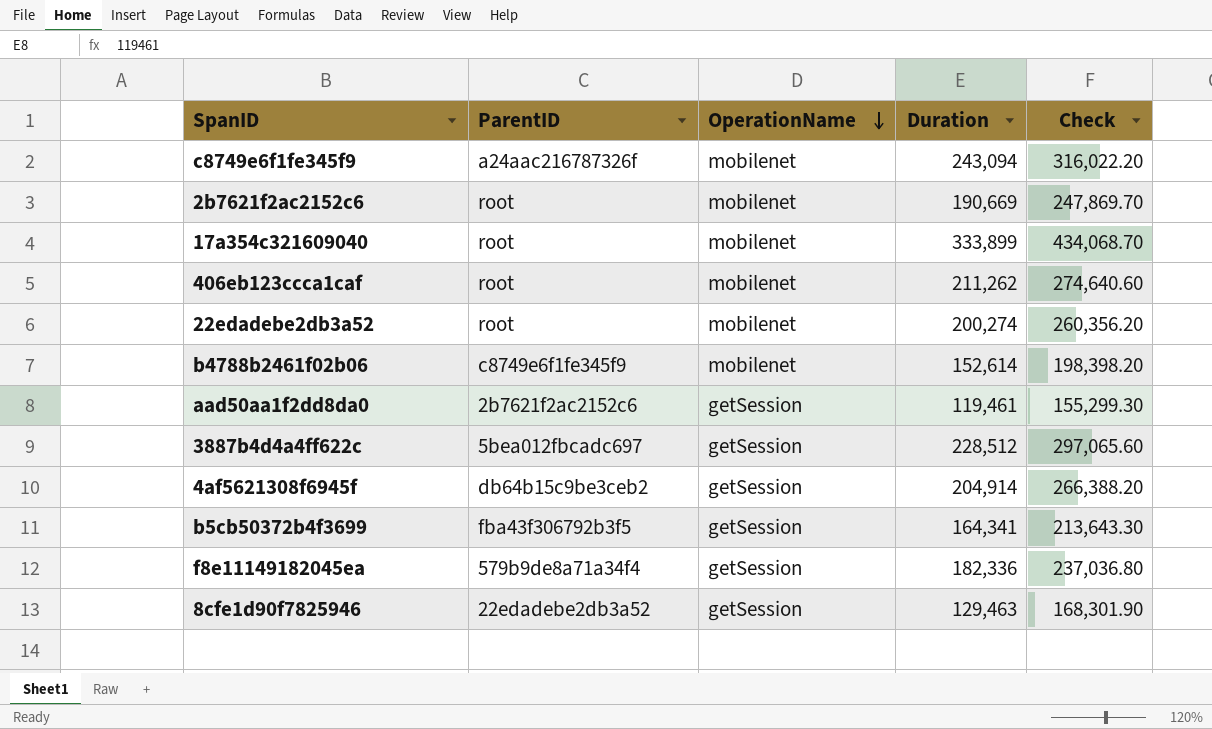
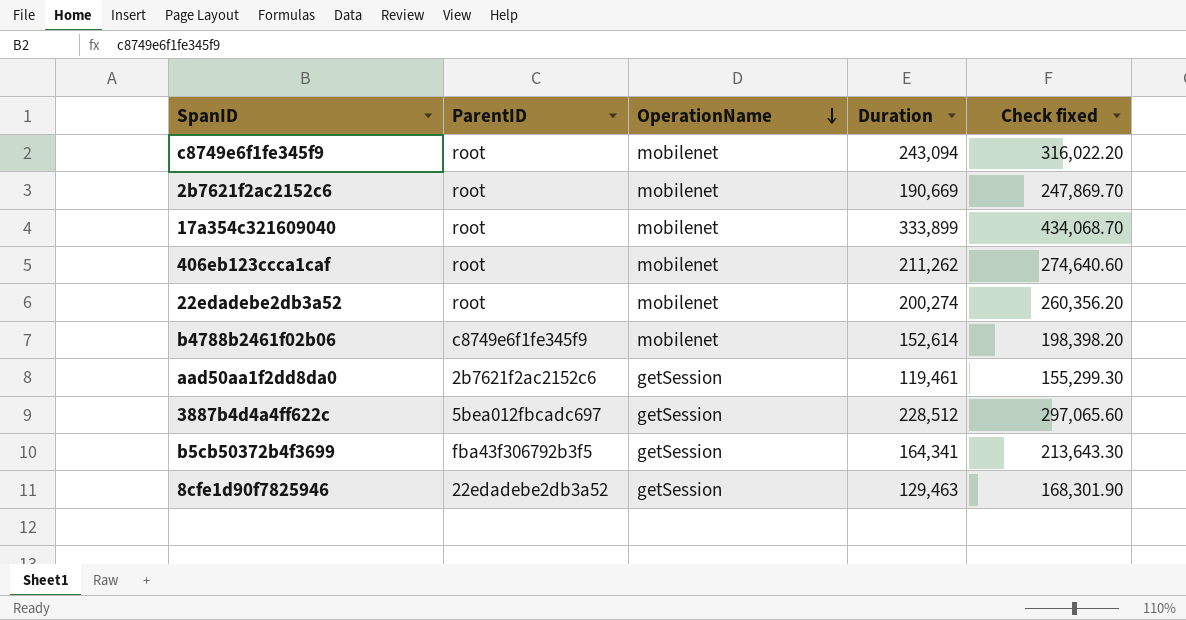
column name: Check -> Check fixed
row 4af5621308f6945f: db64b15c9be3ceb2 | getSession | 204,914 | 266,388.20 -> none
row f8e11149182045ea: 579b9de8a71a34f4 | getSession | 182,336 | 237,036.80 -> none
c8749e6f1fe345f9 | ParentID: a24aac216787326f -> root

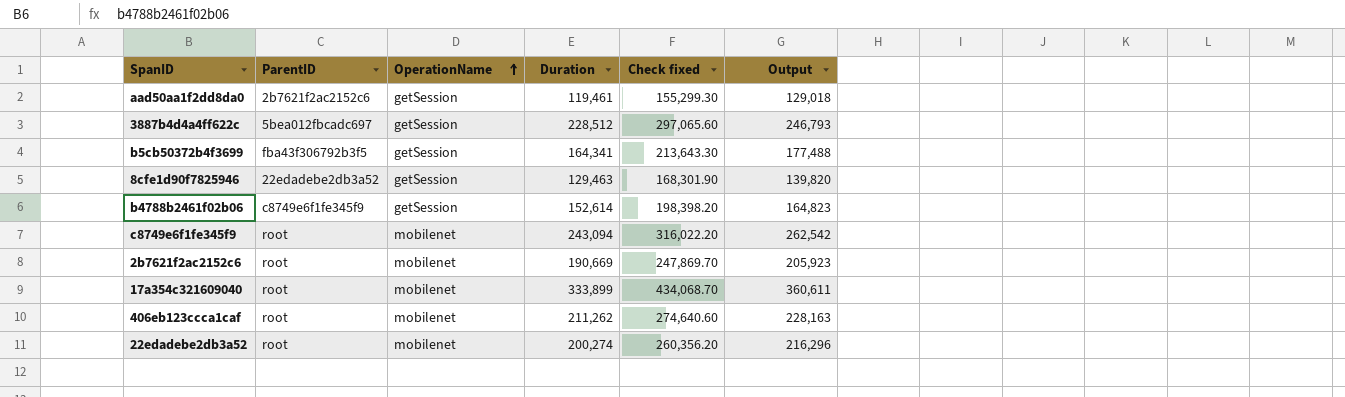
row order: OperationName descending -> OperationName ascending
column Output | formula: none -> [Duration] * 1.08
b4788b2461f02b06 | OperationName: mobilenet -> getSession

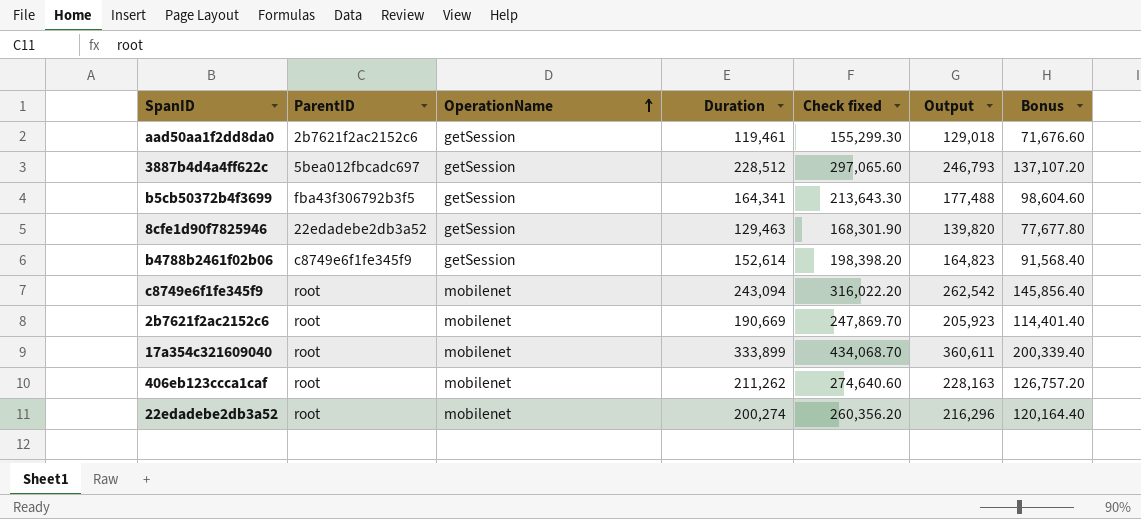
column Bonus | formula: none -> [Duration] * 0.6

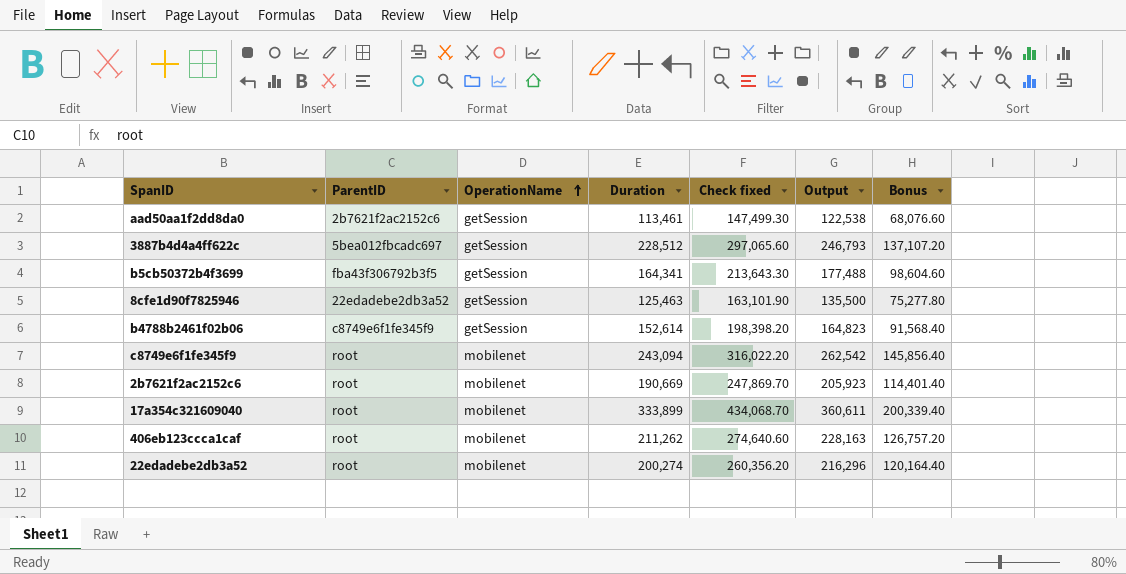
aad50aa1f2dd8da0 | Duration: 119,461 -> 113,461
aad50aa1f2dd8da0 | Check fixed: 155,299.30 -> 147,499.30
aad50aa1f2dd8da0 | Output: 129,018 -> 122,538
aad50aa1f2dd8da0 | Bonus: 71,676.60 -> 68,076.60
8cfe1d90f7825946 | Duration: 129,463 -> 125,463
8cfe1d90f7825946 | Check fixed: 168,301.90 -> 163,101.90
8cfe1d90f7825946 | Output: 139,820 -> 135,500
8cfe1d90f7825946 | Bonus: 77,677.80 -> 75,277.80

